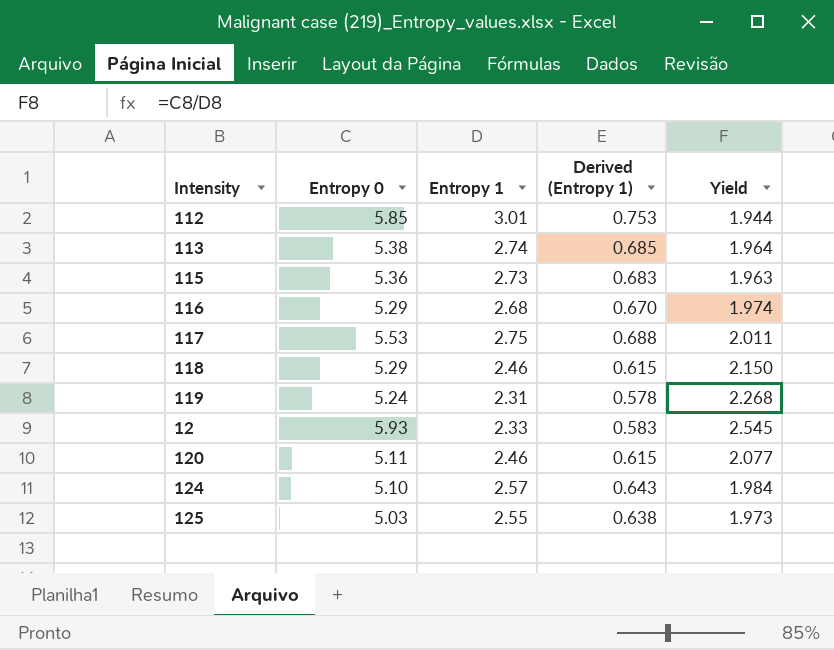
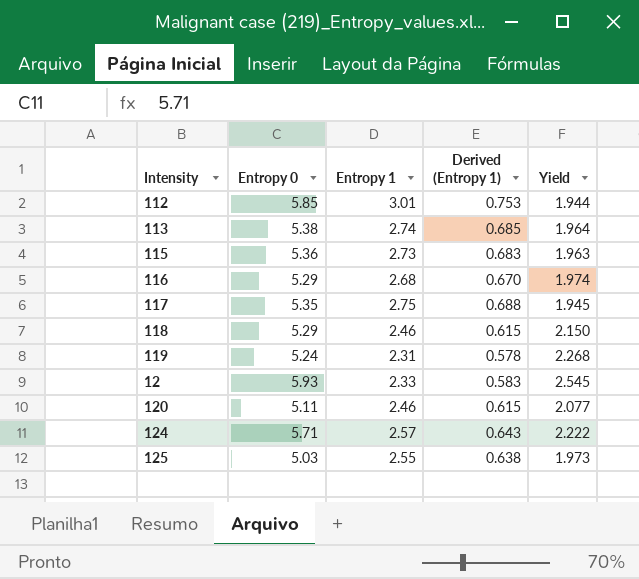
117 | Entropy 0: 5.53 -> 5.35
117 | Yield: 2.011 -> 1.945
124 | Entropy 0: 5.10 -> 5.71
124 | Yield: 1.984 -> 2.222

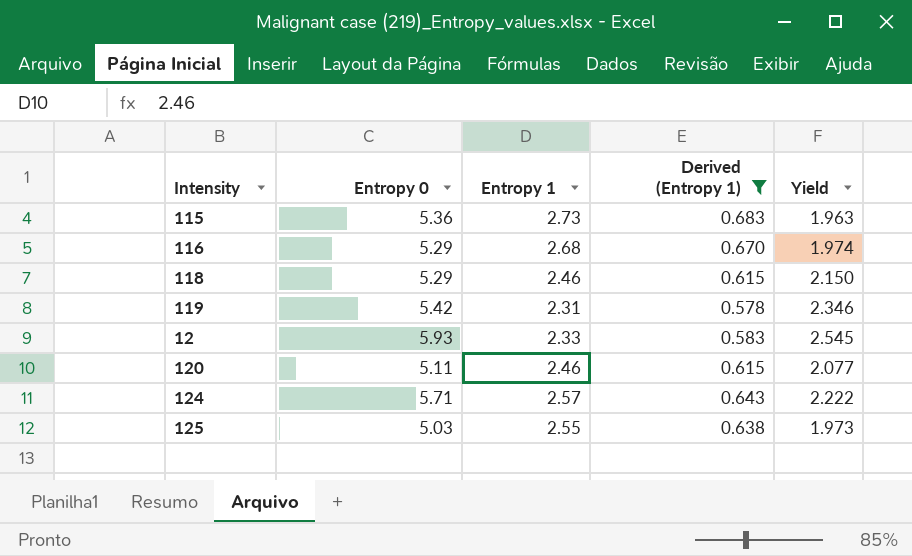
filter: none -> Derived (Entropy 1) <= 0.683
119 | Entropy 0: 5.24 -> 5.42
119 | Yield: 2.268 -> 2.346

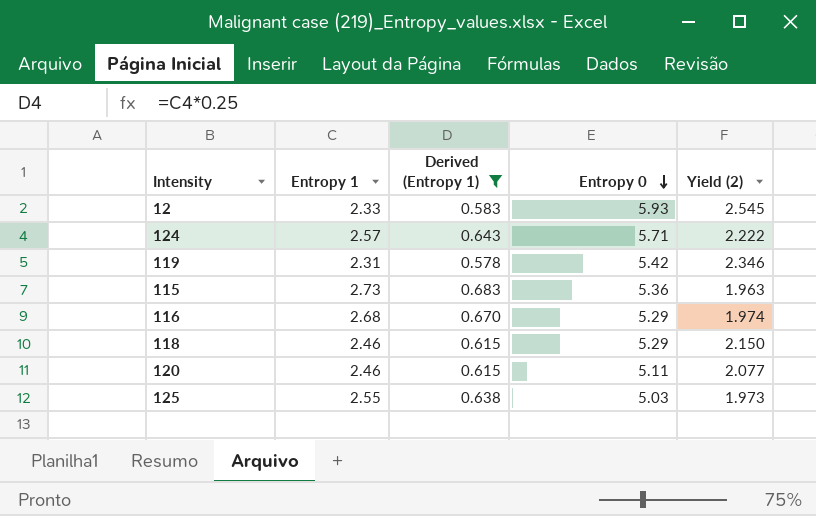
row order: none -> Entropy 0 descending
column Entropy 0 | position: 2 -> 4
column name: Yield -> Yield (2)

